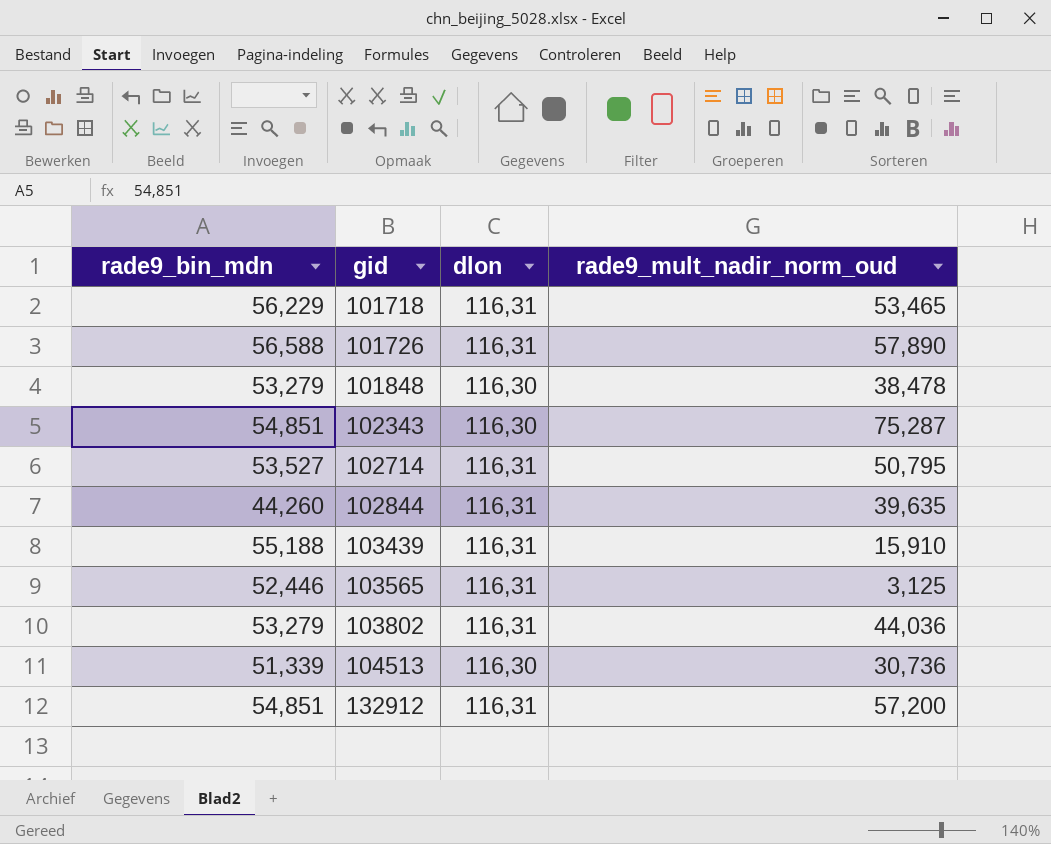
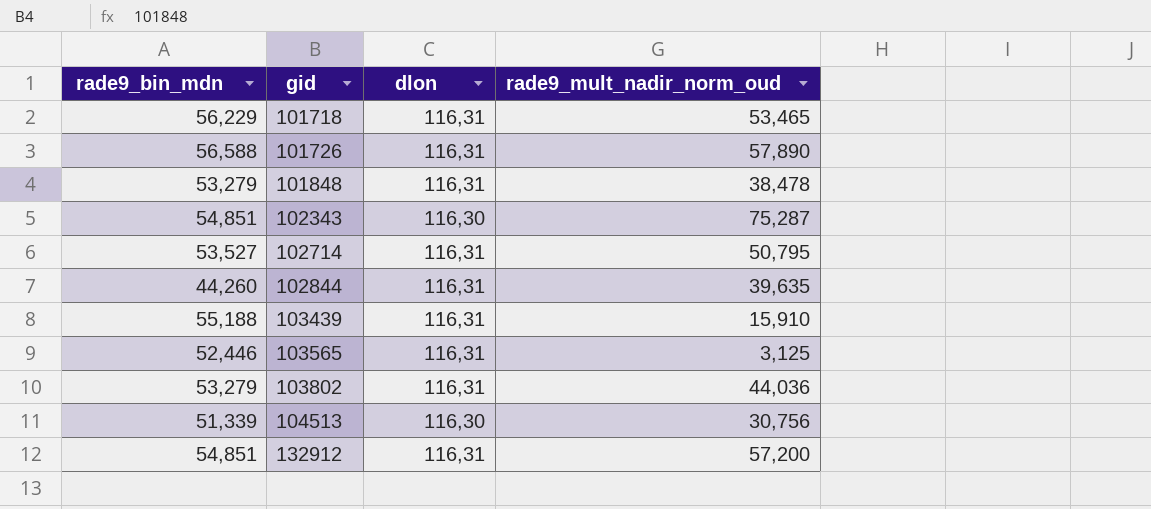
101848 | dlon: 116,30 -> 116,31
104513 | rade9_mult_nadir_norm_oud: 30,736 -> 30,756

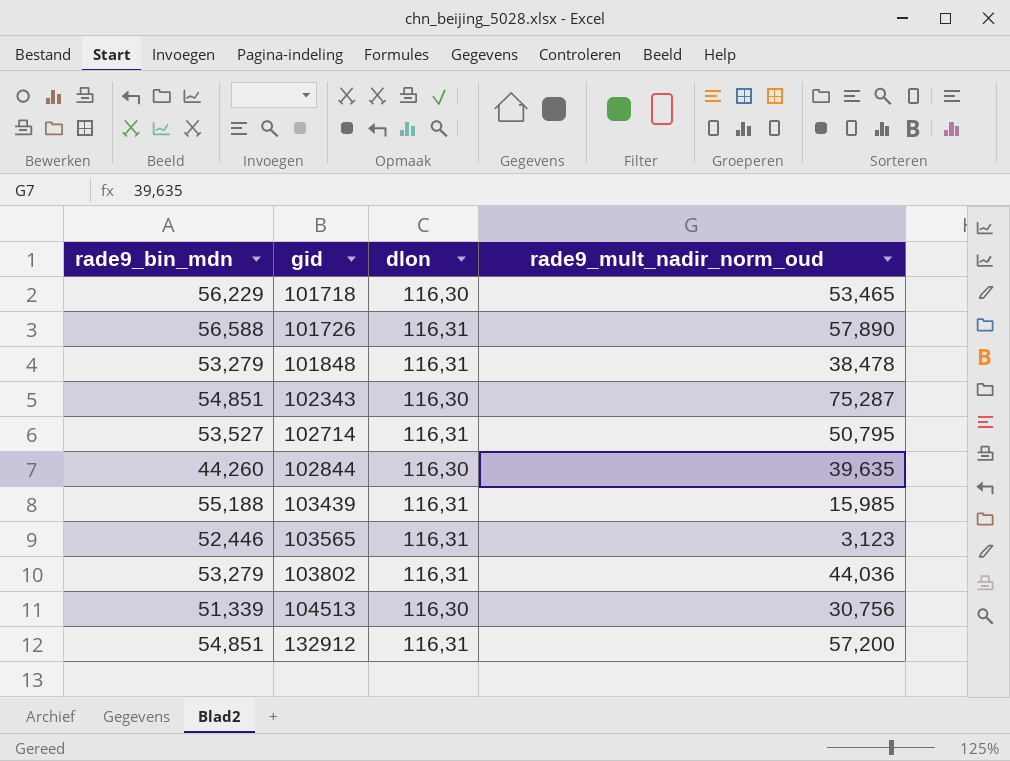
101718 | dlon: 116,31 -> 116,30
102844 | dlon: 116,31 -> 116,30
103439 | rade9_mult_nadir_norm_oud: 15,910 -> 15,985
103565 | rade9_mult_nadir_norm_oud: 3,125 -> 3,123

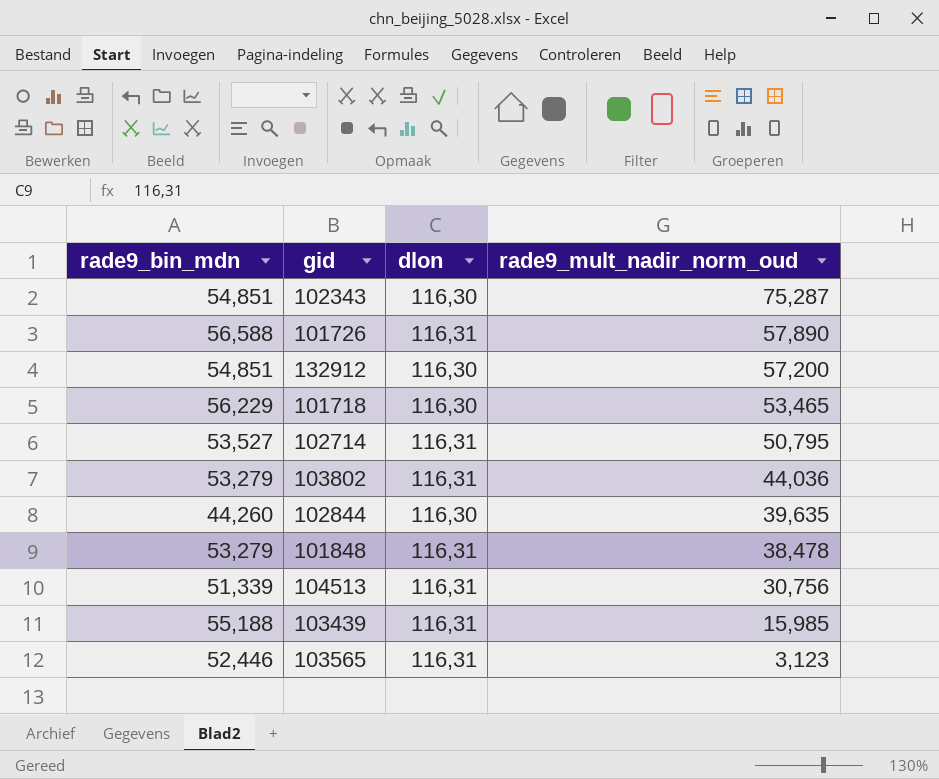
row order: gid ascending -> rade9_mult_nadir_norm_oud descending
132912 | dlon: 116,31 -> 116,30
104513 | dlon: 116,30 -> 116,31

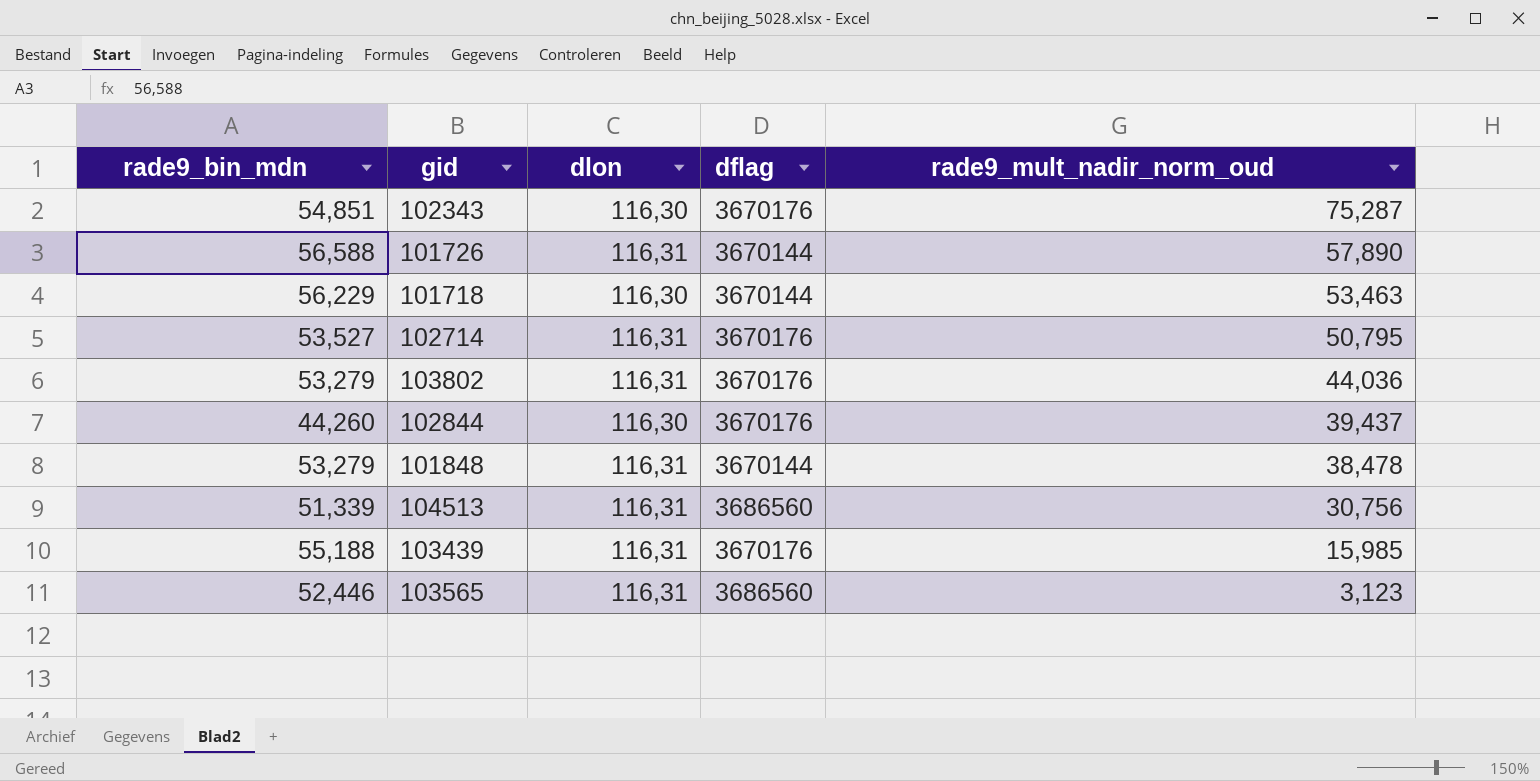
column dflag | position: none -> 4
row 132912: 54,851 | 116,30 | 57,200 -> none
101718 | rade9_mult_nadir_norm_oud: 53,465 -> 53,463
102844 | rade9_mult_nadir_norm_oud: 39,635 -> 39,437

